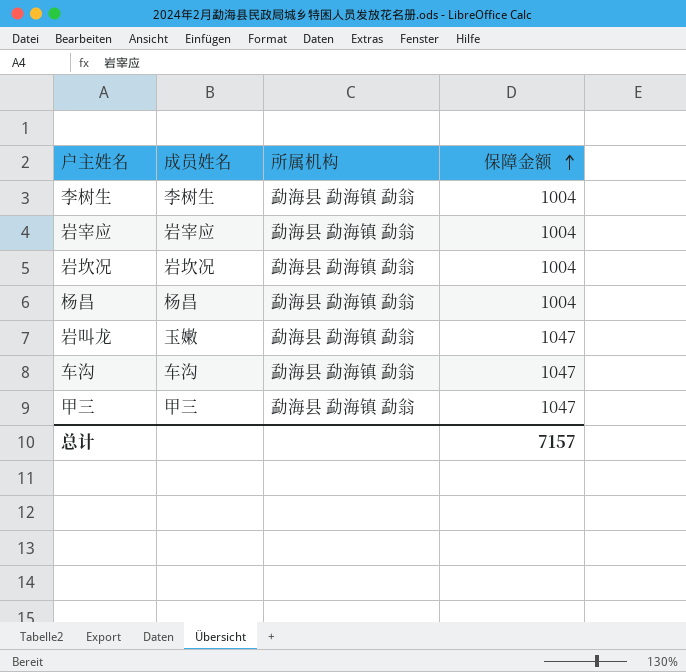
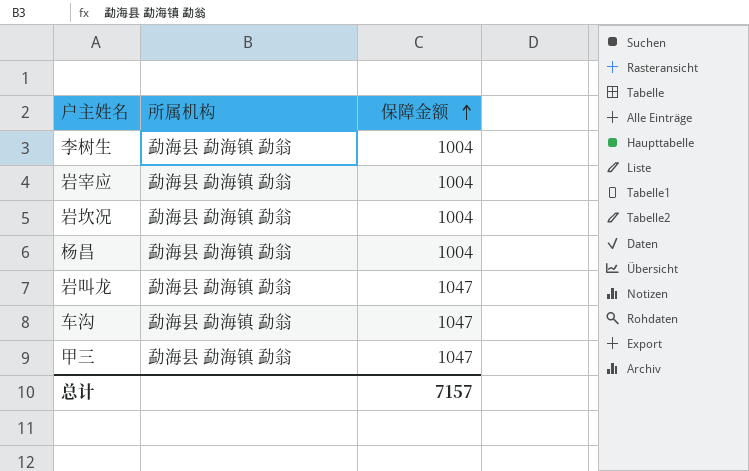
column 成员姓名 | position: 2 -> none

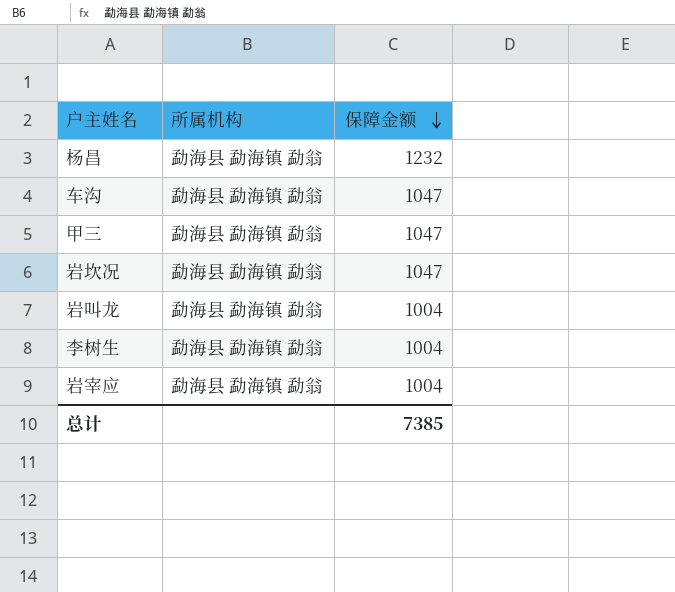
row order: 保障金额 ascending -> 保障金额 descending
杨昌 | 保障金额: 1004 -> 1232
岩坎况 | 保障金额: 1004 -> 1047
岩叫龙 | 保障金额: 1047 -> 1004
总计 | 保障金额: 7157 -> 7385

